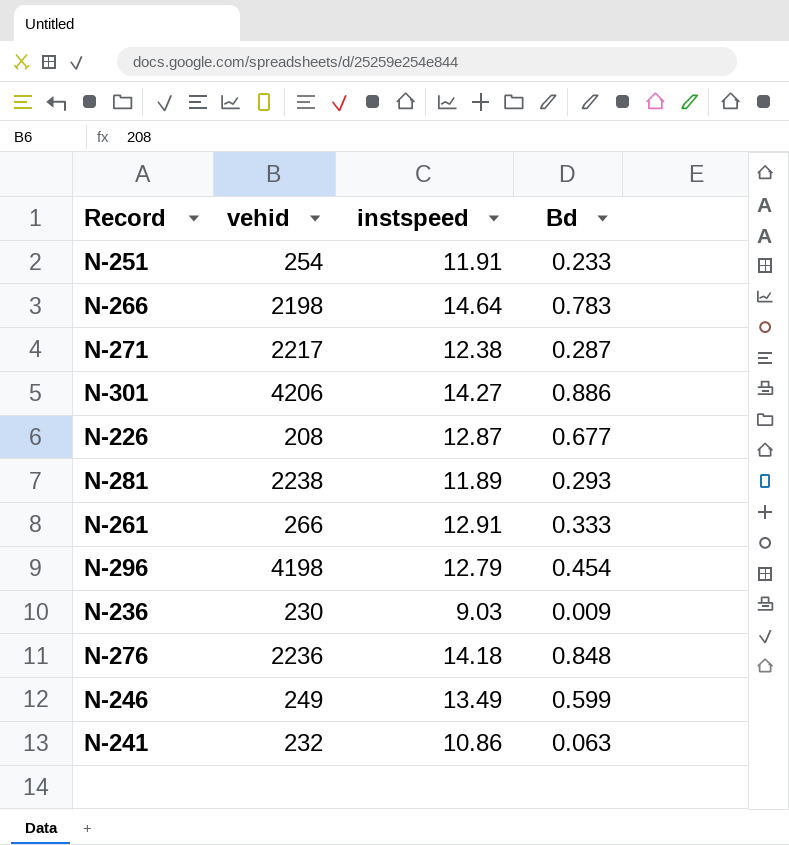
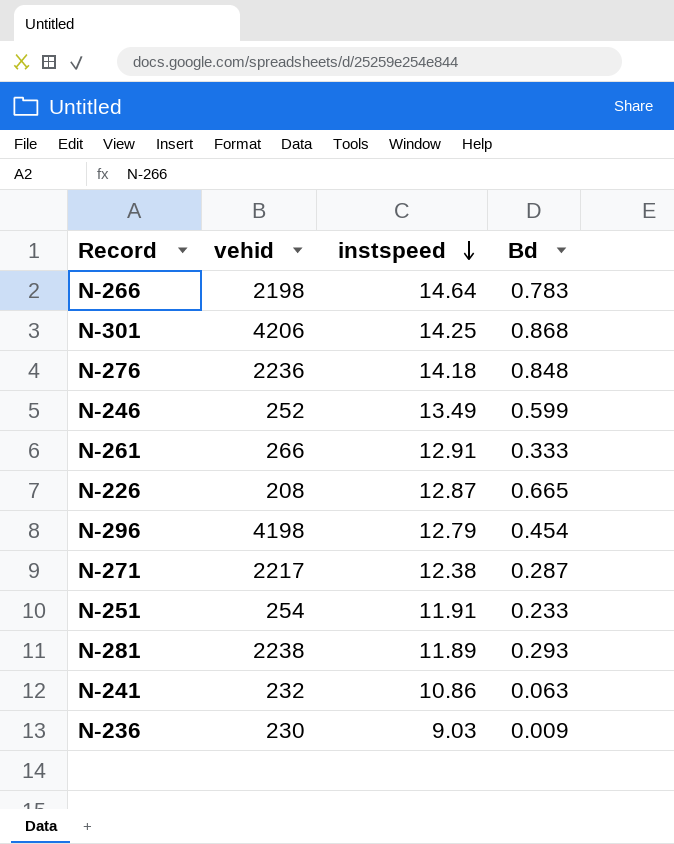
row order: none -> instspeed descending
N-301 | instspeed: 14.27 -> 14.25
N-301 | Bd: 0.886 -> 0.868
N-246 | vehid: 249 -> 252
N-226 | Bd: 0.677 -> 0.665

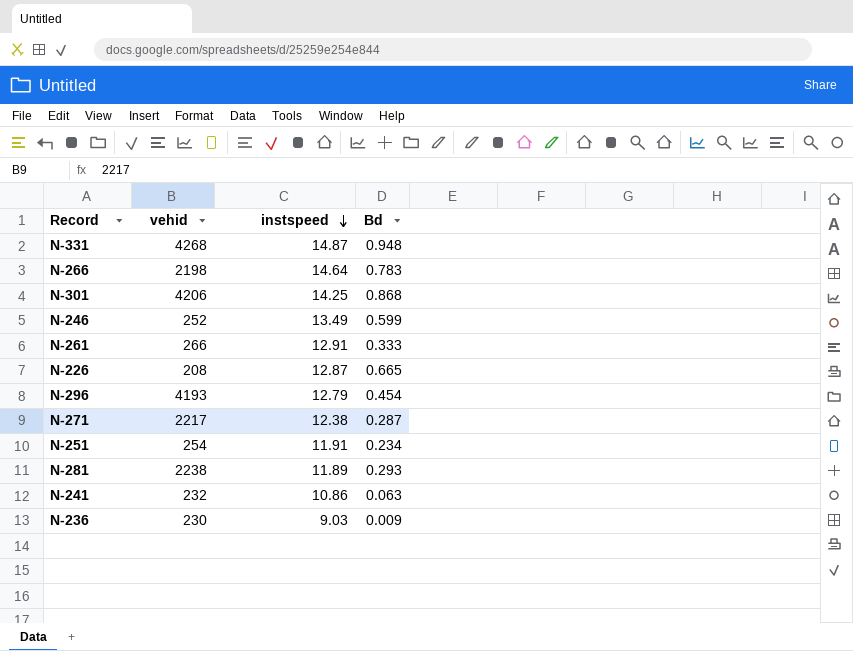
row N-276: 2236 | 14.18 | 0.848 -> none
row N-331: none -> 4268 | 14.87 | 0.948
N-296 | vehid: 4198 -> 4193
N-251 | Bd: 0.233 -> 0.234

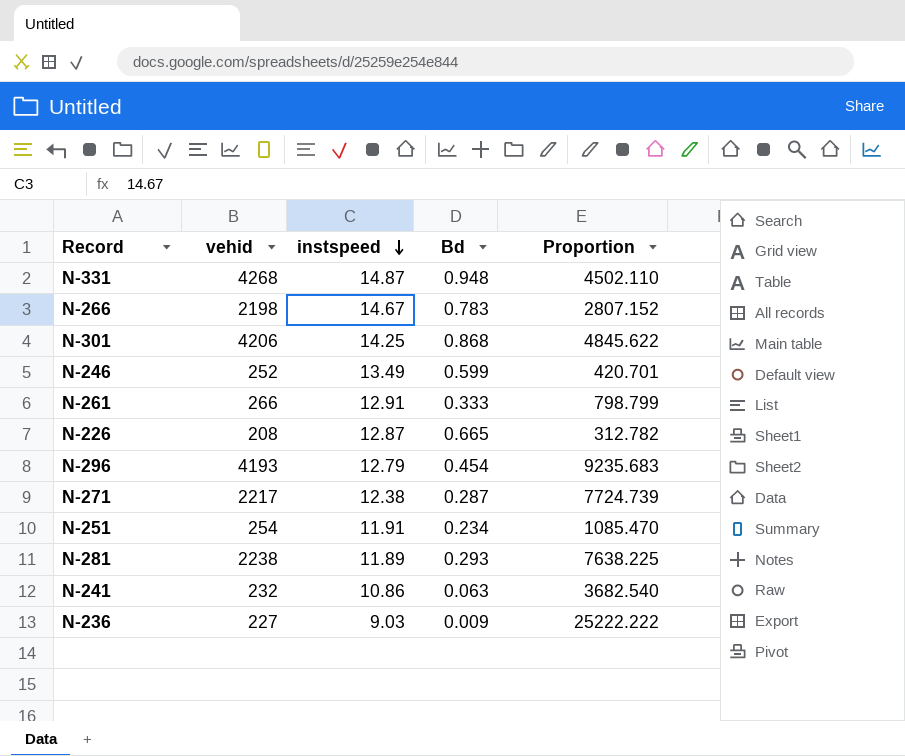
column Proportion | formula: none -> [vehid] / [Bd]
N-266 | instspeed: 14.64 -> 14.67
N-236 | vehid: 230 -> 227

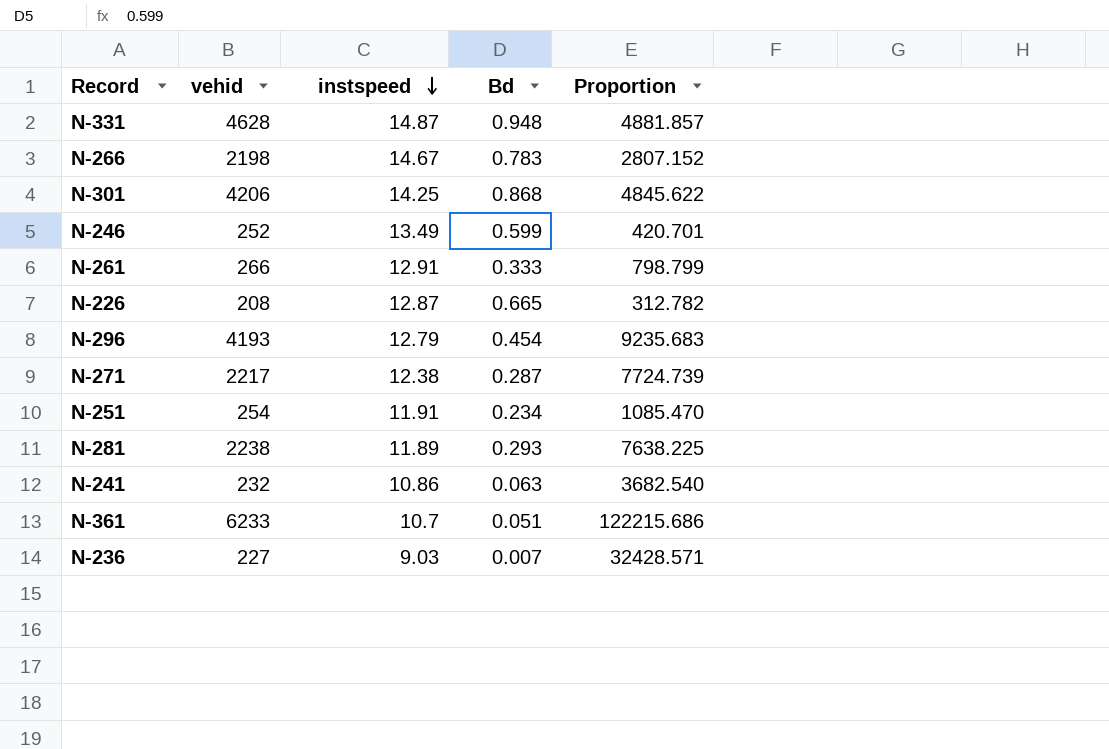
N-331 | vehid: 4268 -> 4628
N-331 | Proportion: 4502.110 -> 4881.857
row N-361: none -> 6233 | 10.7 | 0.051 | 122215.686
N-236 | Bd: 0.009 -> 0.007
N-236 | Proportion: 25222.222 -> 32428.571

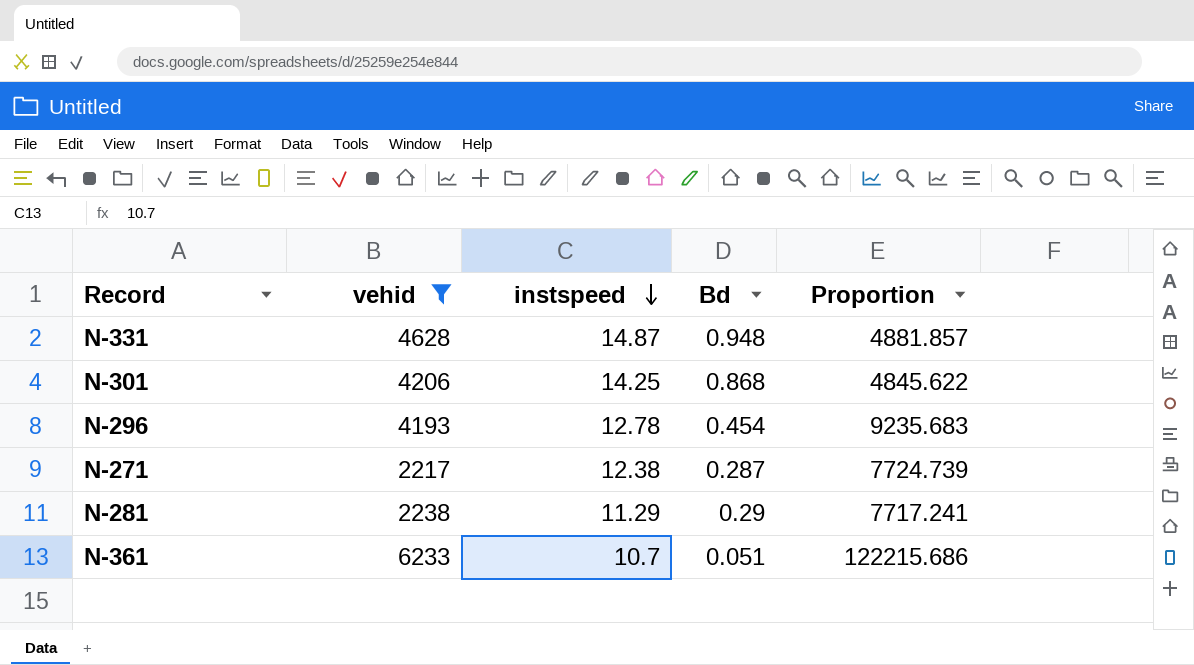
filter: none -> vehid >= 2217
N-296 | instspeed: 12.79 -> 12.78
N-281 | instspeed: 11.89 -> 11.29
N-281 | Bd: 0.293 -> 0.29
N-281 | Proportion: 7638.225 -> 7717.241

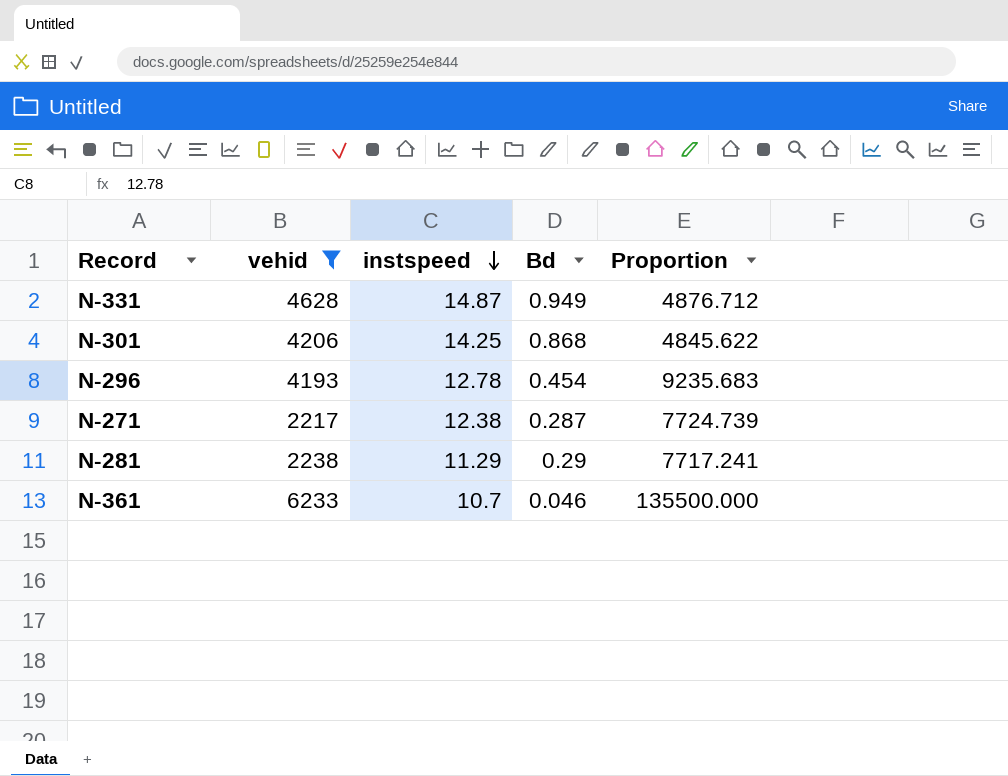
N-331 | Bd: 0.948 -> 0.949
N-331 | Proportion: 4881.857 -> 4876.712
N-361 | Bd: 0.051 -> 0.046
N-361 | Proportion: 122215.686 -> 135500.000

